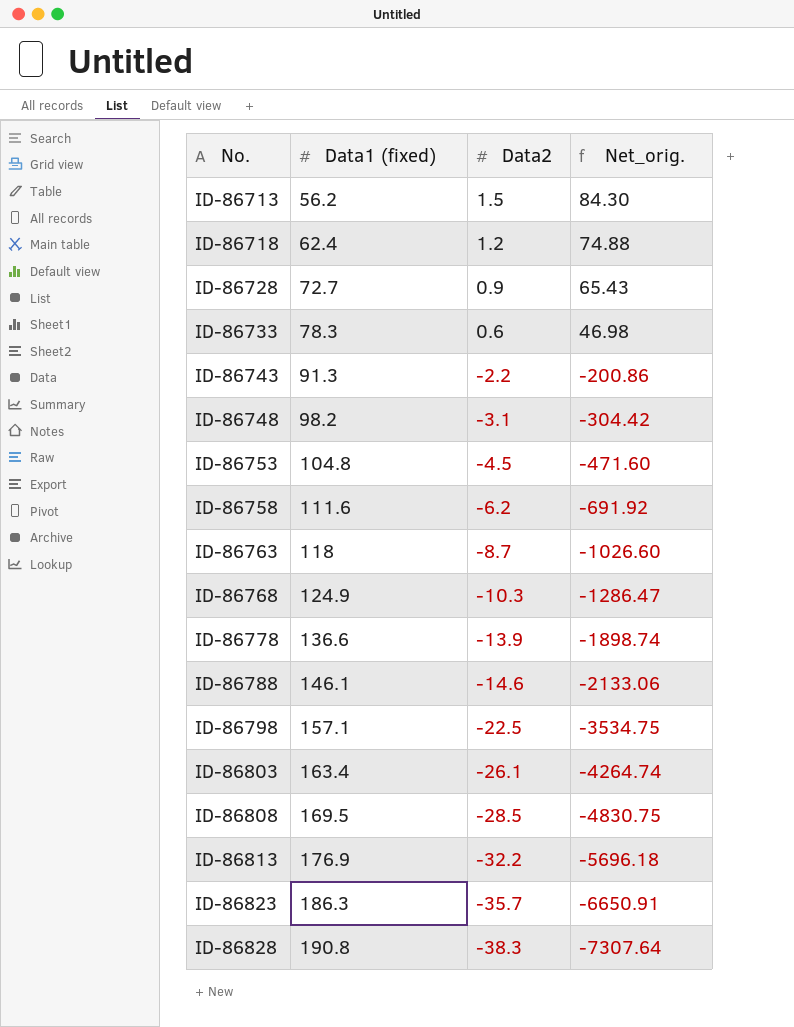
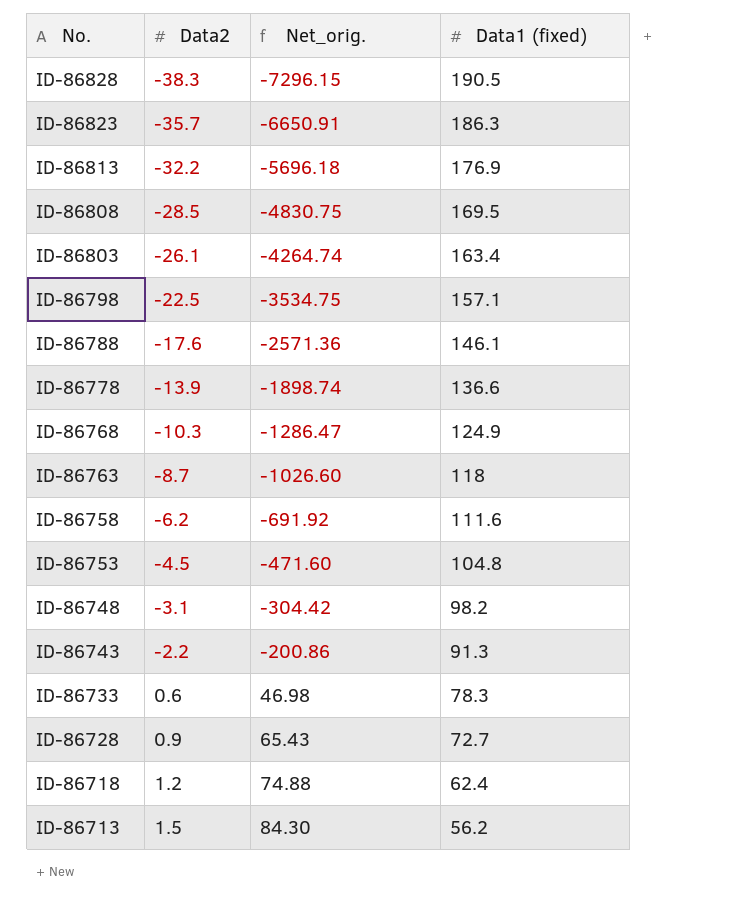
row order: No. ascending -> No. descending
column Data1 (fixed) | position: 2 -> 4
ID-86828 | Net_orig.: -7307.64 -> -7296.15
ID-86828 | Data1 (fixed): 190.8 -> 190.5
ID-86788 | Data2: -14.6 -> -17.6
ID-86788 | Net_orig.: -2133.06 -> -2571.36

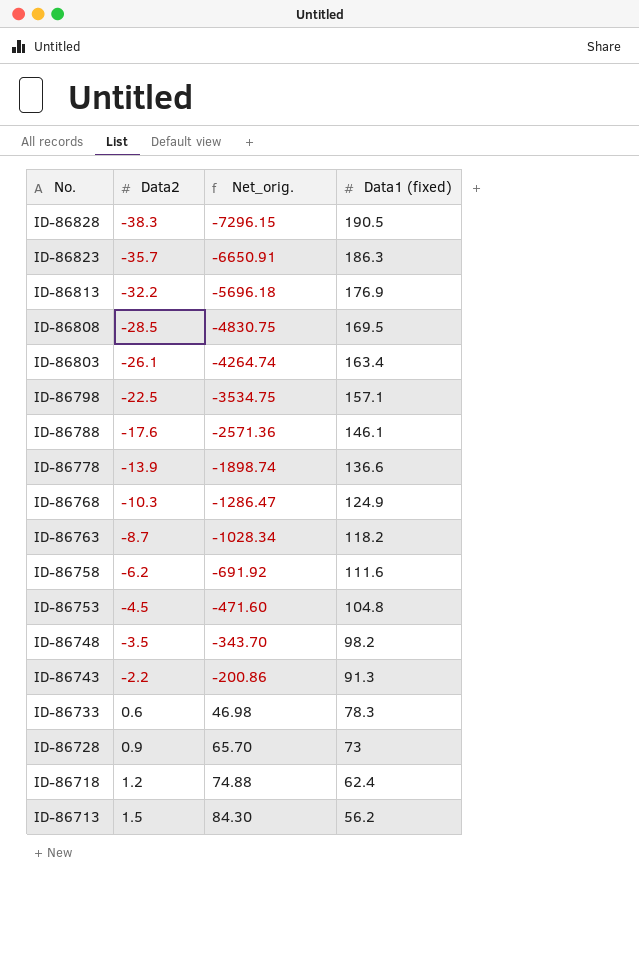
ID-86763 | Net_orig.: -1026.60 -> -1028.34
ID-86763 | Data1 (fixed): 118 -> 118.2
ID-86748 | Data2: -3.1 -> -3.5
ID-86748 | Net_orig.: -304.42 -> -343.70
ID-86728 | Net_orig.: 65.43 -> 65.70
ID-86728 | Data1 (fixed): 72.7 -> 73

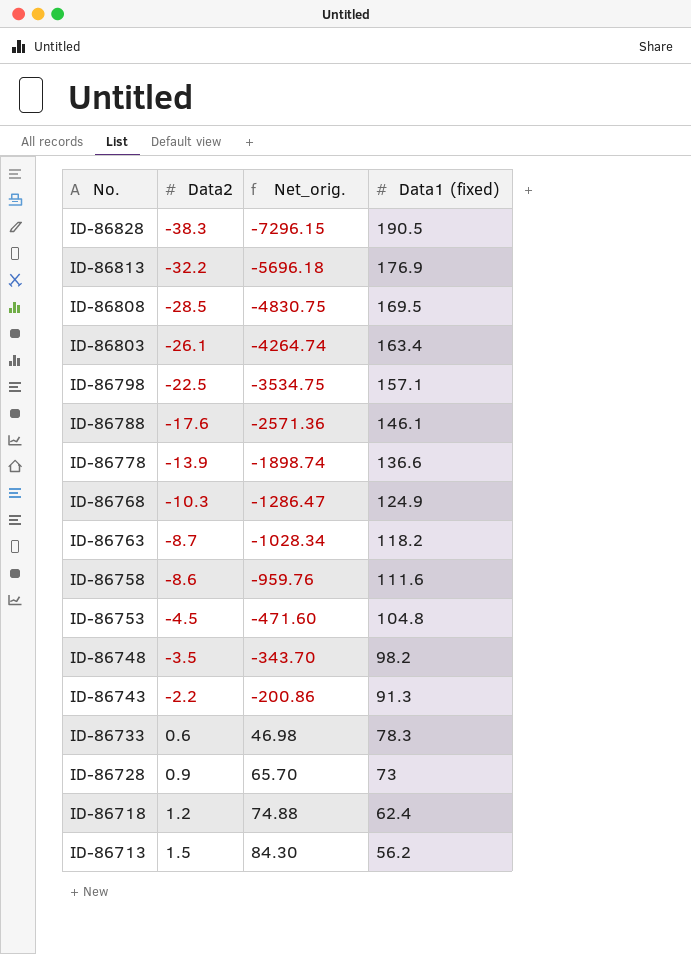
row ID-86823: -35.7 | -6650.91 | 186.3 -> none
ID-86758 | Data2: -6.2 -> -8.6
ID-86758 | Net_orig.: -691.92 -> -959.76

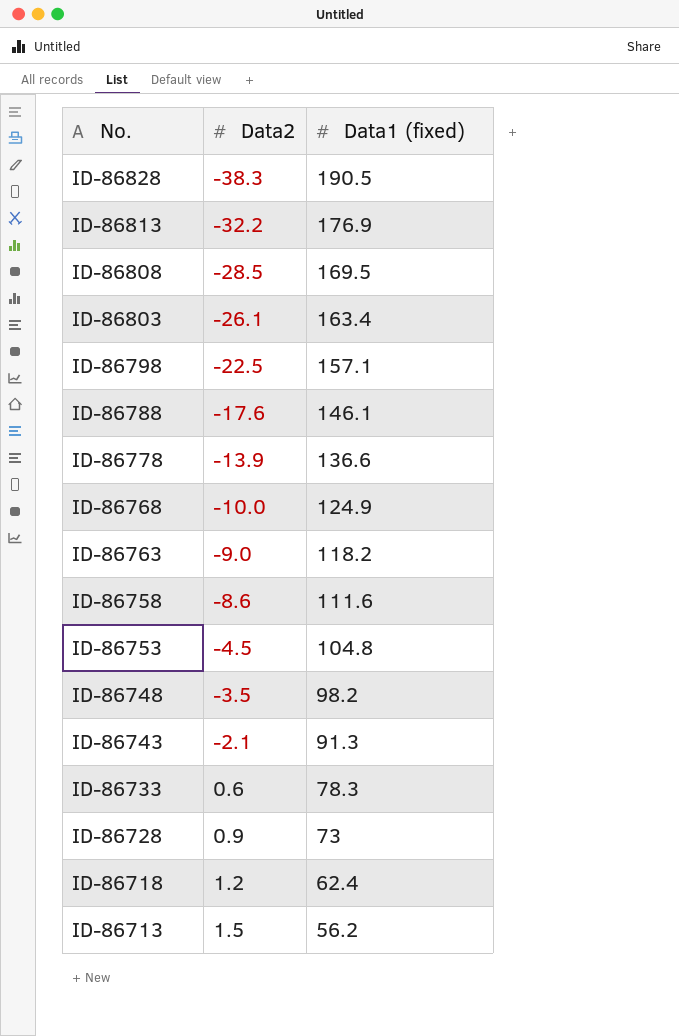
column Net_orig. | formula: [Data2] * [Data1 (fixed)] -> none
ID-86768 | Data2: -10.3 -> -10.0
ID-86763 | Data2: -8.7 -> -9.0
ID-86743 | Data2: -2.2 -> -2.1

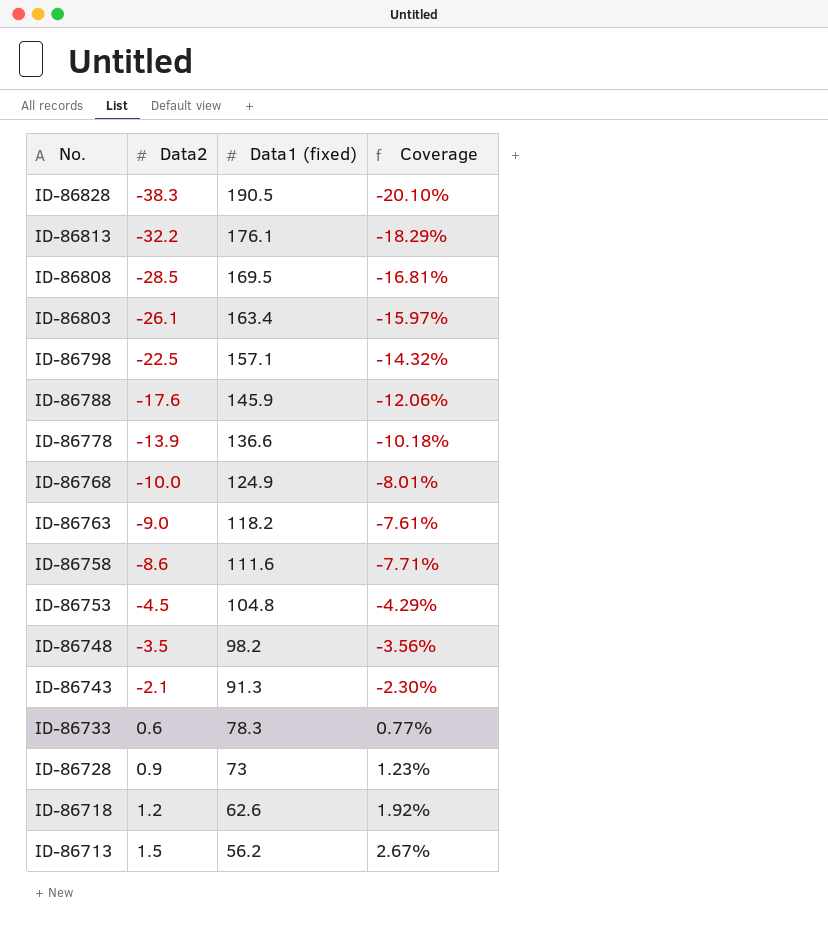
column Coverage | formula: none -> [Data2] / [Data1 (fixed)]
ID-86813 | Data1 (fixed): 176.9 -> 176.1
ID-86788 | Data1 (fixed): 146.1 -> 145.9
ID-86718 | Data1 (fixed): 62.4 -> 62.6

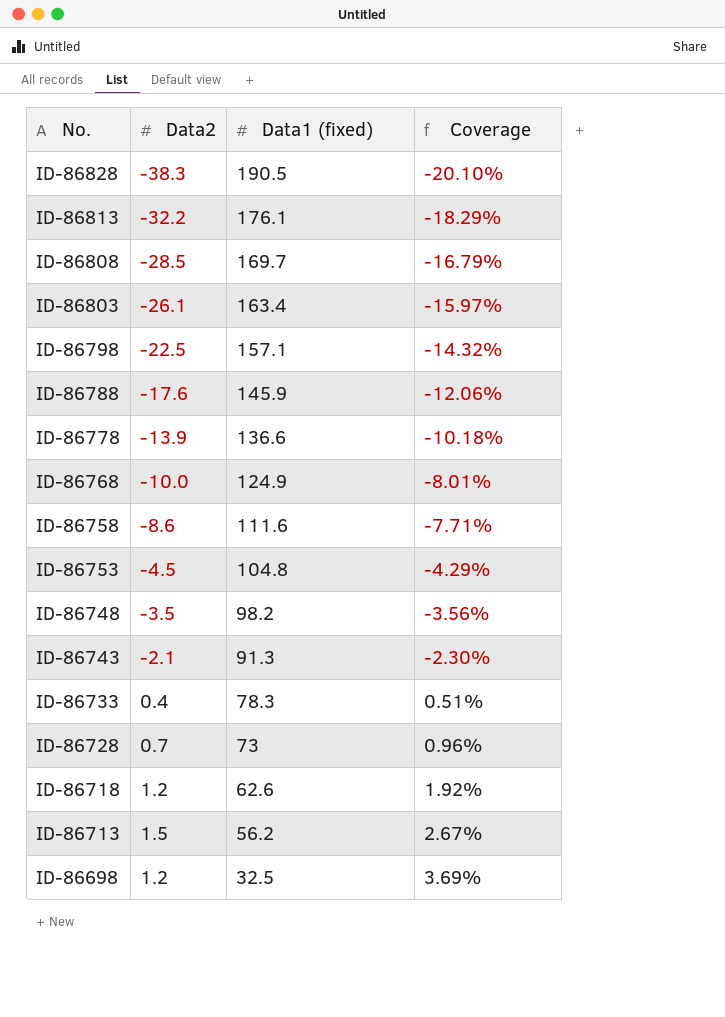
row ID-86763: -9.0 | 118.2 | -7.61% -> none
ID-86808 | Data1 (fixed): 169.5 -> 169.7
ID-86808 | Coverage: -16.81% -> -16.79%
ID-86733 | Data2: 0.6 -> 0.4
ID-86733 | Coverage: 0.77% -> 0.51%
ID-86728 | Data2: 0.9 -> 0.7
ID-86728 | Coverage: 1.23% -> 0.96%
row ID-86698: none -> 1.2 | 32.5 | 3.69%

